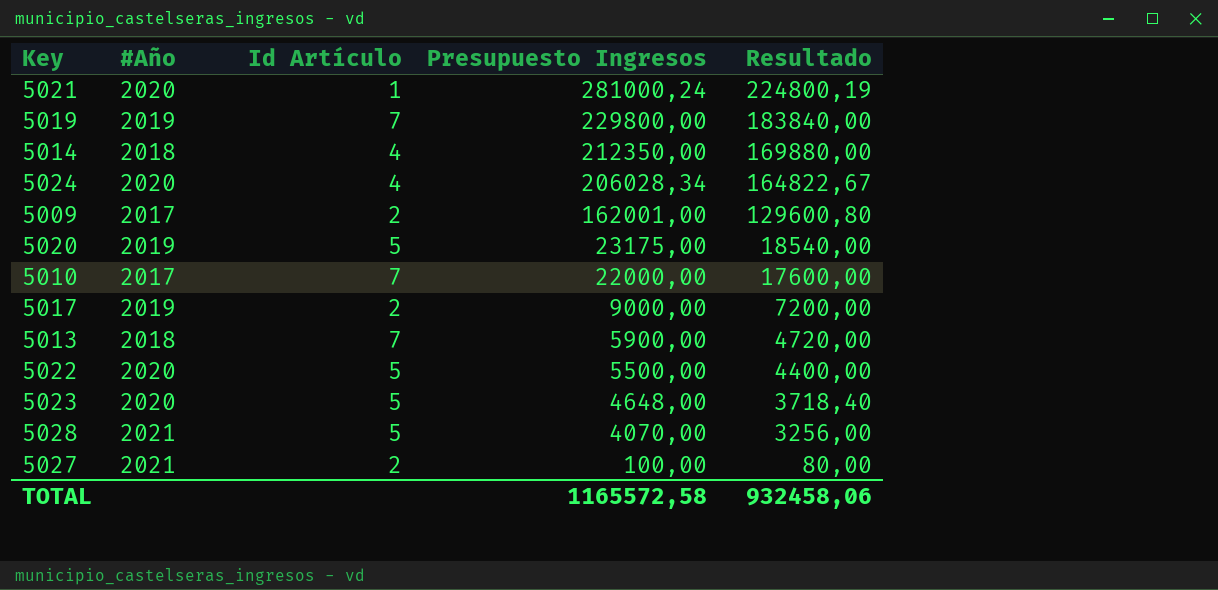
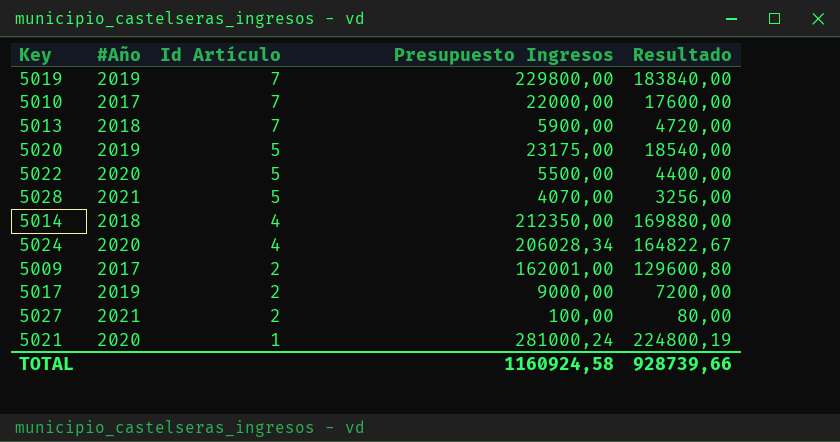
row order: Presupuesto Ingresos descending -> Id Artículo descending
row 5023: 2020 | 5 | 4648,00 | 3718,40 -> none
TOTAL | Presupuesto Ingresos: 1165572,58 -> 1160924,58
TOTAL | Resultado: 932458,06 -> 928739,66

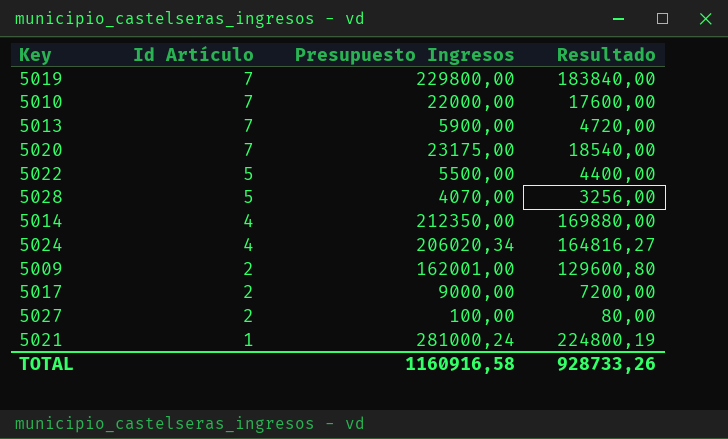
column #Año | position: 2 -> none
5020 | Id Artículo: 5 -> 7
5024 | Presupuesto Ingresos: 206028,34 -> 206020,34
5024 | Resultado: 164822,67 -> 164816,27
TOTAL | Presupuesto Ingresos: 1160924,58 -> 1160916,58
TOTAL | Resultado: 928739,66 -> 928733,26

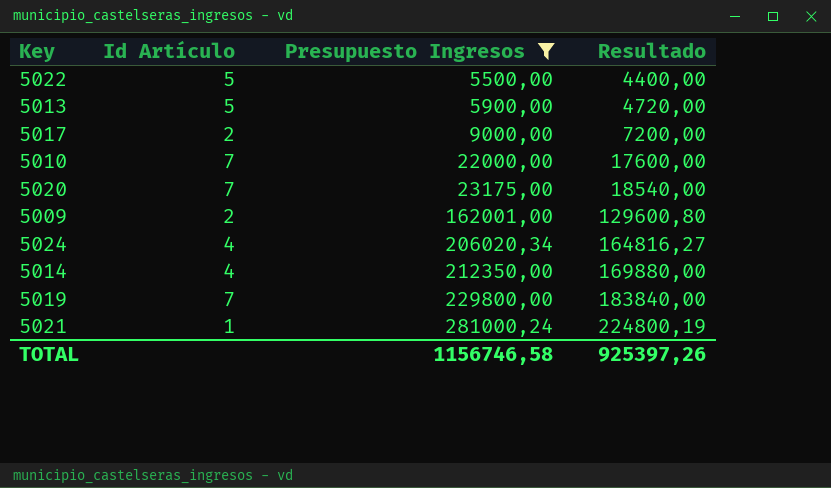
filter: none -> Presupuesto Ingresos >= 5500,00
row order: Id Artículo descending -> Presupuesto Ingresos ascending
5013 | Id Artículo: 7 -> 5
TOTAL | Presupuesto Ingresos: 1160916,58 -> 1156746,58
TOTAL | Resultado: 928733,26 -> 925397,26

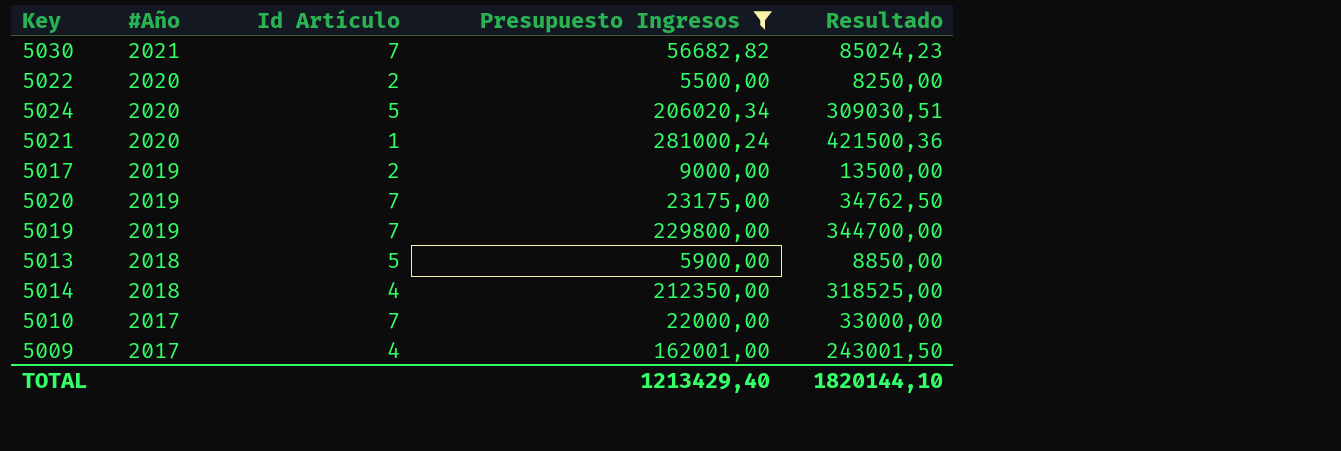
row order: Presupuesto Ingresos ascending -> #Año descending
column #Año | position: none -> 2
column Resultado | formula: [Presupuesto Ingresos] * 0,8 -> [Presupuesto Ingresos] * 1,5
row 5030: none -> 2021 | 7 | 56682,82 | 85024,23
5022 | Id Artículo: 5 -> 2
5024 | Id Artículo: 4 -> 5
5009 | Id Artículo: 2 -> 4
TOTAL | Presupuesto Ingresos: 1156746,58 -> 1213429,40
TOTAL | Resultado: 925397,26 -> 1820144,10

